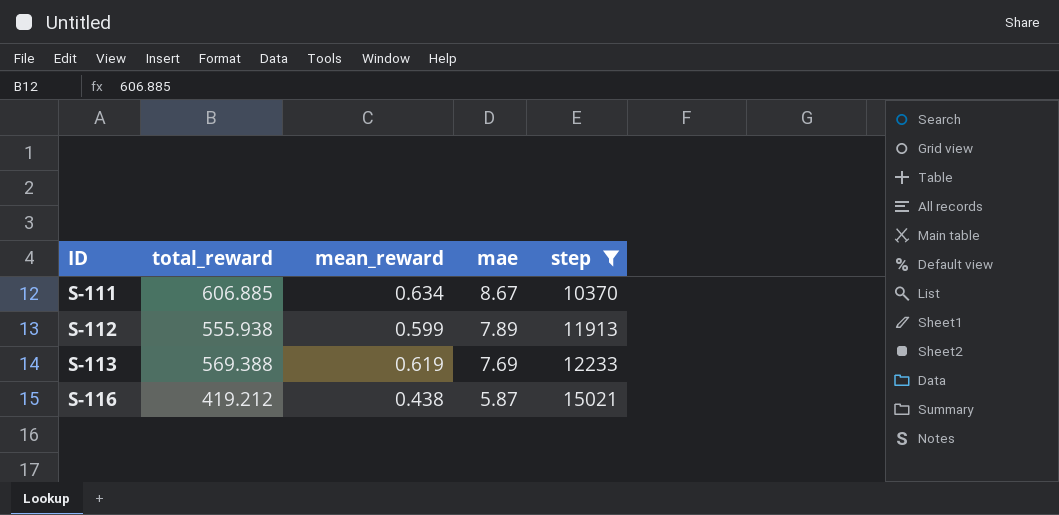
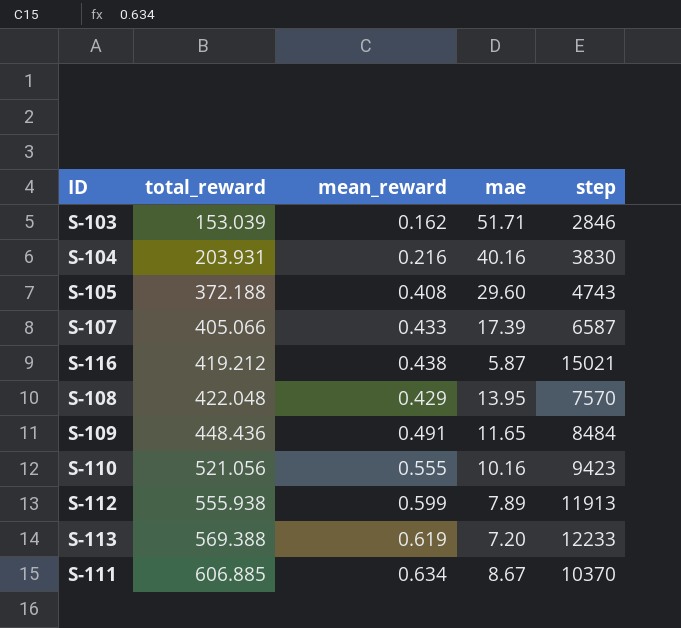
filter: step >= 10370 -> none
row order: ID ascending -> total_reward ascending
S-113 | mae: 7.69 -> 7.20

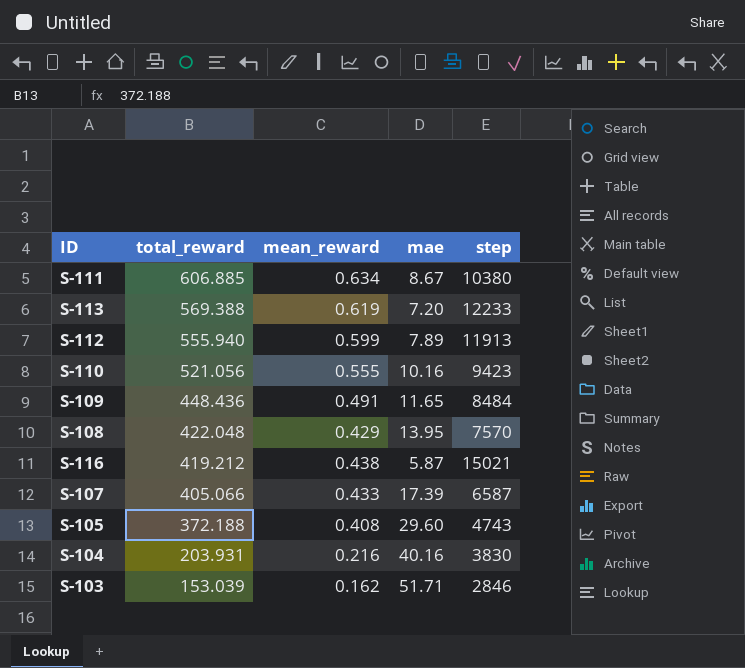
row order: total_reward ascending -> total_reward descending
S-111 | step: 10370 -> 10380
S-112 | total_reward: 555.938 -> 555.940

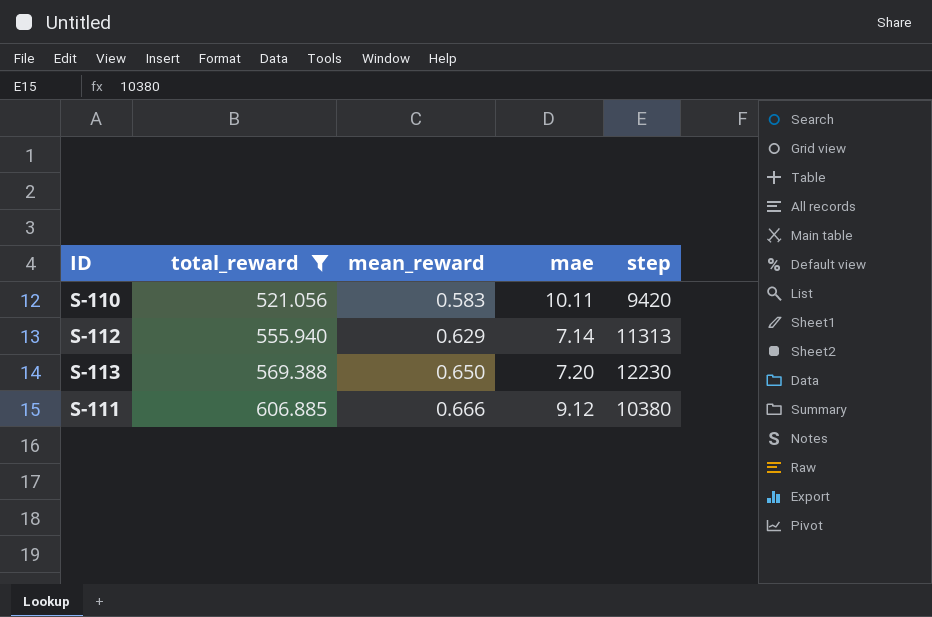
filter: none -> total_reward >= 521.056
row order: total_reward descending -> total_reward ascending
S-110 | mean_reward: 0.555 -> 0.583
S-110 | mae: 10.16 -> 10.11
S-110 | step: 9423 -> 9420
S-112 | mean_reward: 0.599 -> 0.629
S-112 | mae: 7.89 -> 7.14
S-112 | step: 11913 -> 11313
S-113 | mean_reward: 0.619 -> 0.650
S-113 | step: 12233 -> 12230
S-111 | mean_reward: 0.634 -> 0.666
S-111 | mae: 8.67 -> 9.12

